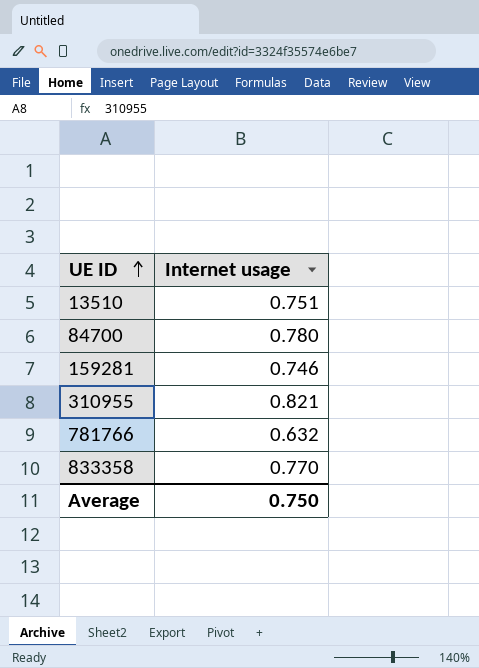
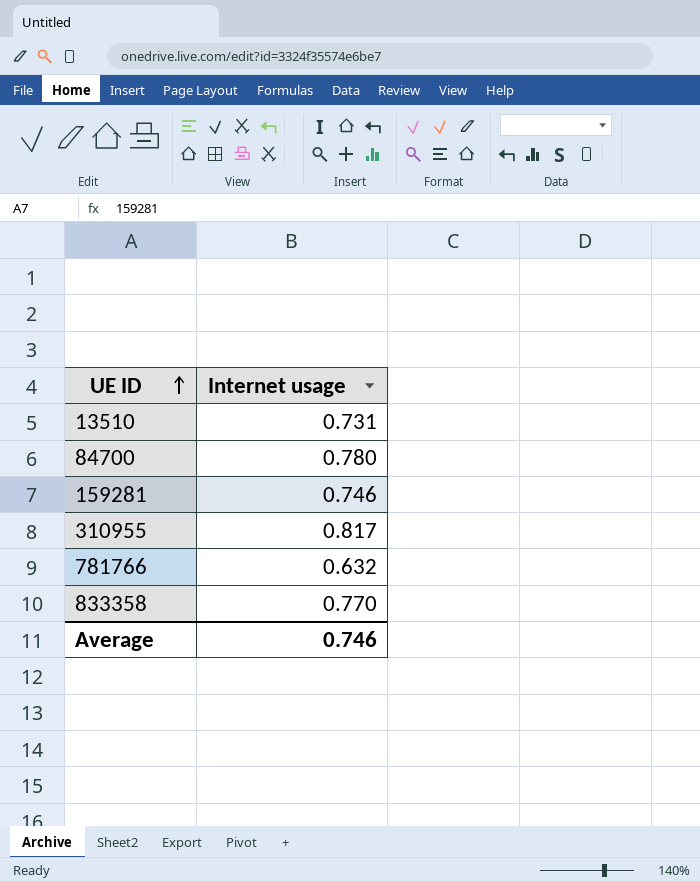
13510 | Internet usage: 0.751 -> 0.731
310955 | Internet usage: 0.821 -> 0.817
Average | Internet usage: 0.750 -> 0.746

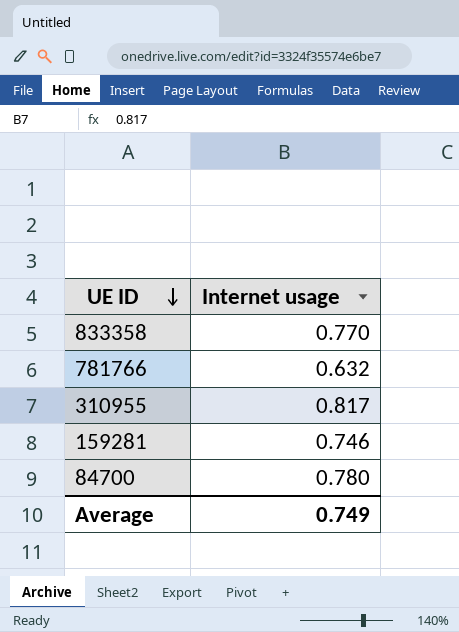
row order: UE ID ascending -> UE ID descending
row 13510: 0.731 -> none
Average | Internet usage: 0.746 -> 0.749

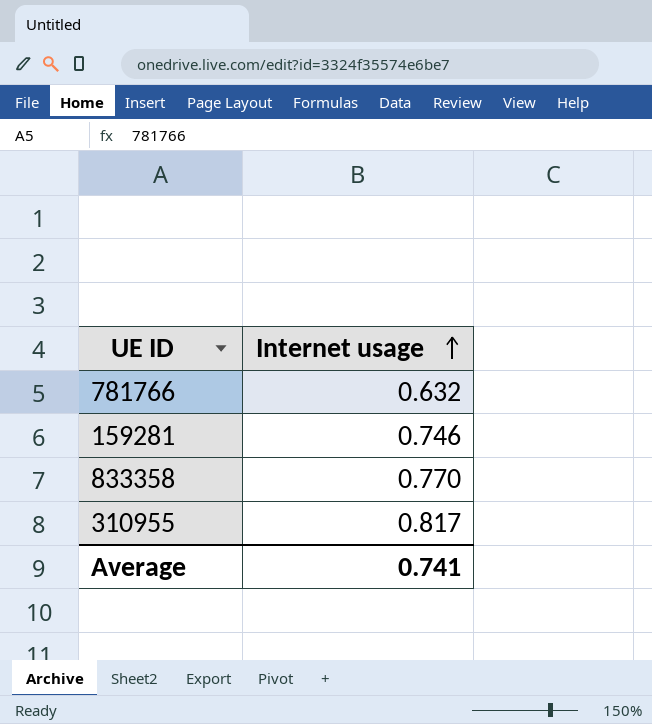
row order: UE ID descending -> Internet usage ascending
row 84700: 0.780 -> none
Average | Internet usage: 0.749 -> 0.741

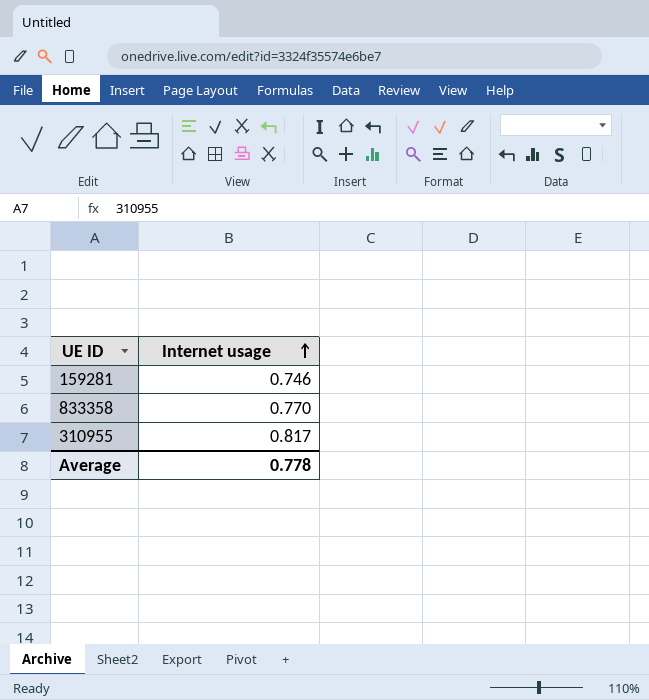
row 781766: 0.632 -> none
Average | Internet usage: 0.741 -> 0.778

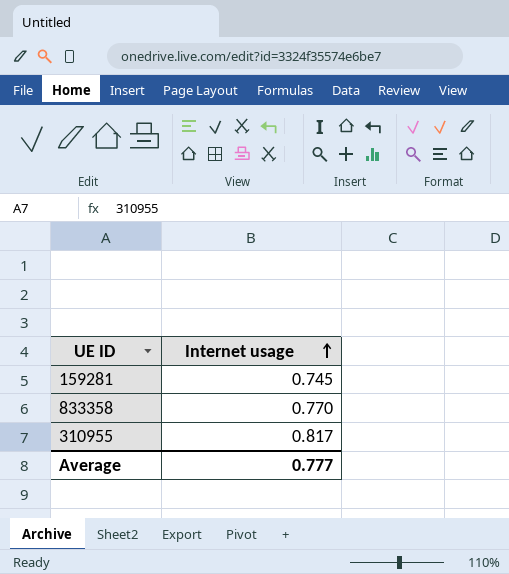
159281 | Internet usage: 0.746 -> 0.745
Average | Internet usage: 0.778 -> 0.777

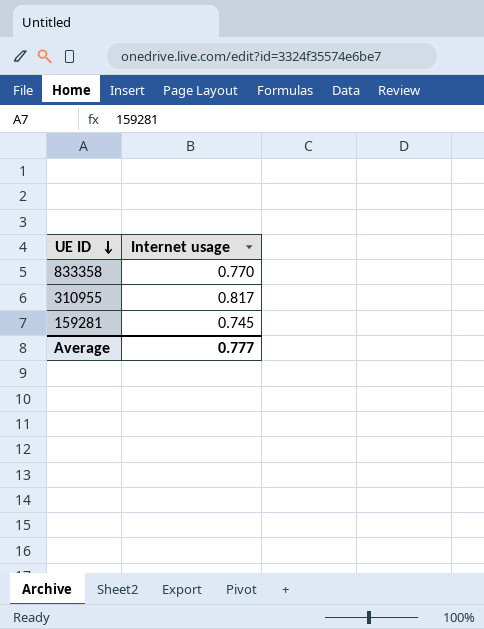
row order: Internet usage ascending -> UE ID descending

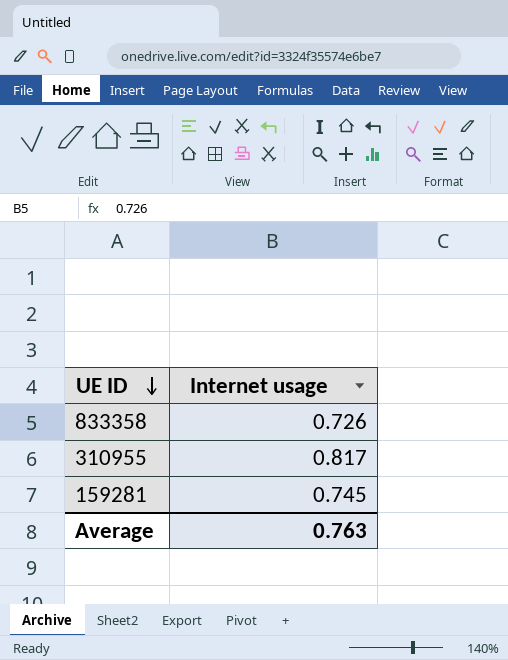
833358 | Internet usage: 0.770 -> 0.726
Average | Internet usage: 0.777 -> 0.763

